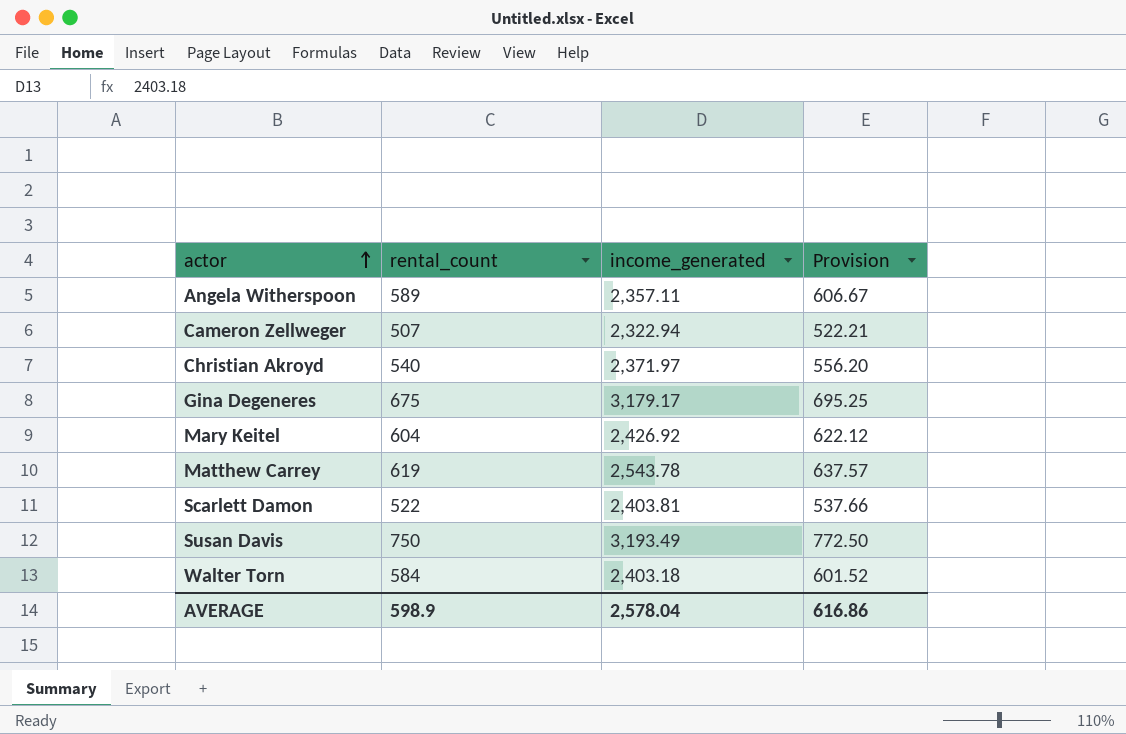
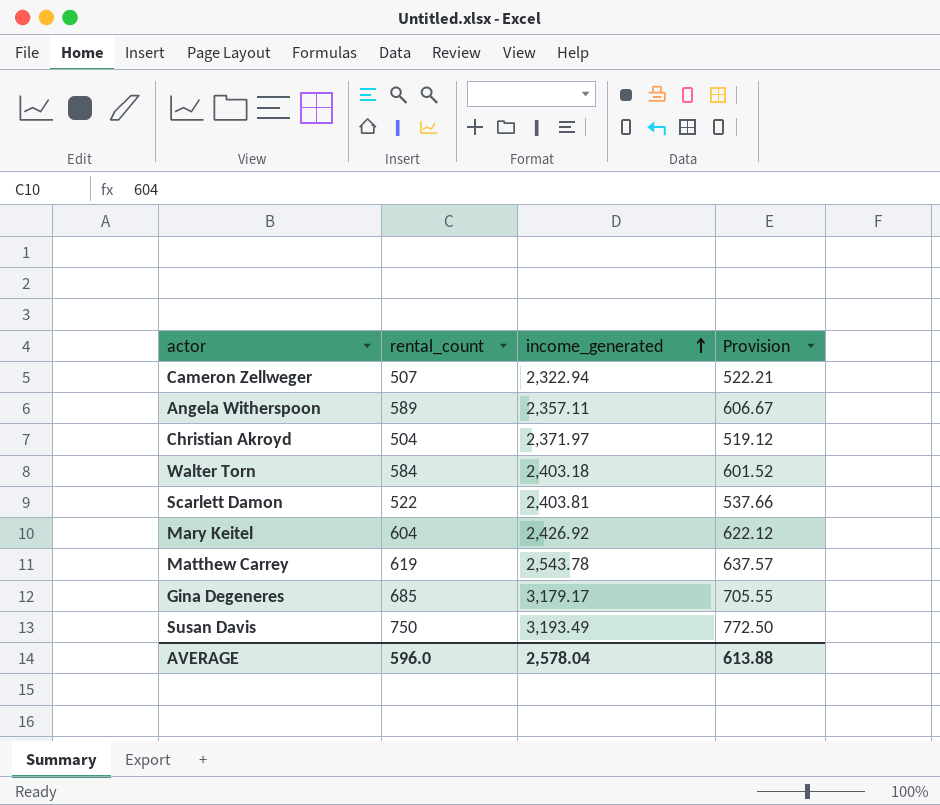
row order: actor ascending -> income_generated ascending
Christian Akroyd | rental_count: 540 -> 504
Christian Akroyd | Provision: 556.20 -> 519.12
Gina Degeneres | rental_count: 675 -> 685
Gina Degeneres | Provision: 695.25 -> 705.55
AVERAGE | rental_count: 598.9 -> 596.0
AVERAGE | Provision: 616.86 -> 613.88

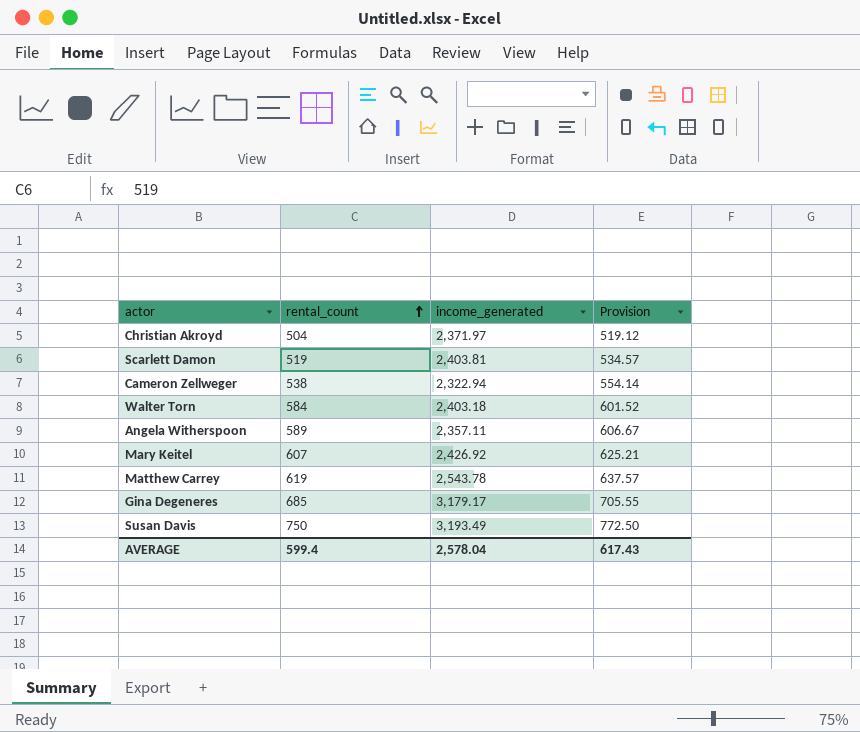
row order: income_generated ascending -> rental_count ascending
Scarlett Damon | rental_count: 522 -> 519
Scarlett Damon | Provision: 537.66 -> 534.57
Cameron Zellweger | rental_count: 507 -> 538
Cameron Zellweger | Provision: 522.21 -> 554.14
Mary Keitel | rental_count: 604 -> 607
Mary Keitel | Provision: 622.12 -> 625.21
AVERAGE | rental_count: 596.0 -> 599.4
AVERAGE | Provision: 613.88 -> 617.43

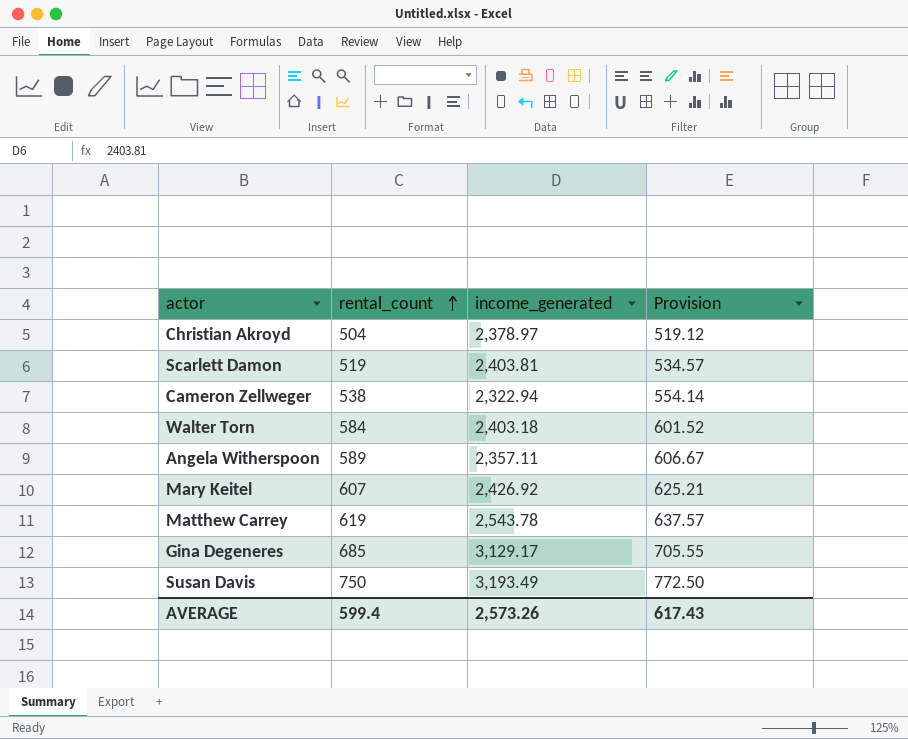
Christian Akroyd | income_generated: 2,371.97 -> 2,378.97
Gina Degeneres | income_generated: 3,179.17 -> 3,129.17
AVERAGE | income_generated: 2,578.04 -> 2,573.26

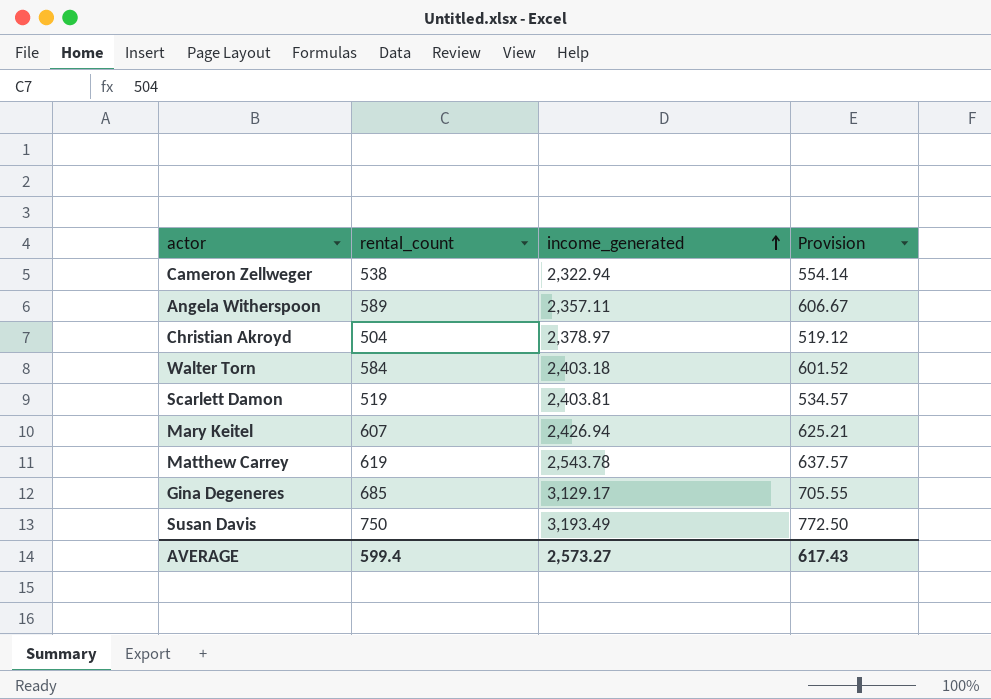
row order: rental_count ascending -> income_generated ascending
Mary Keitel | income_generated: 2,426.92 -> 2,426.94
AVERAGE | income_generated: 2,573.26 -> 2,573.27

